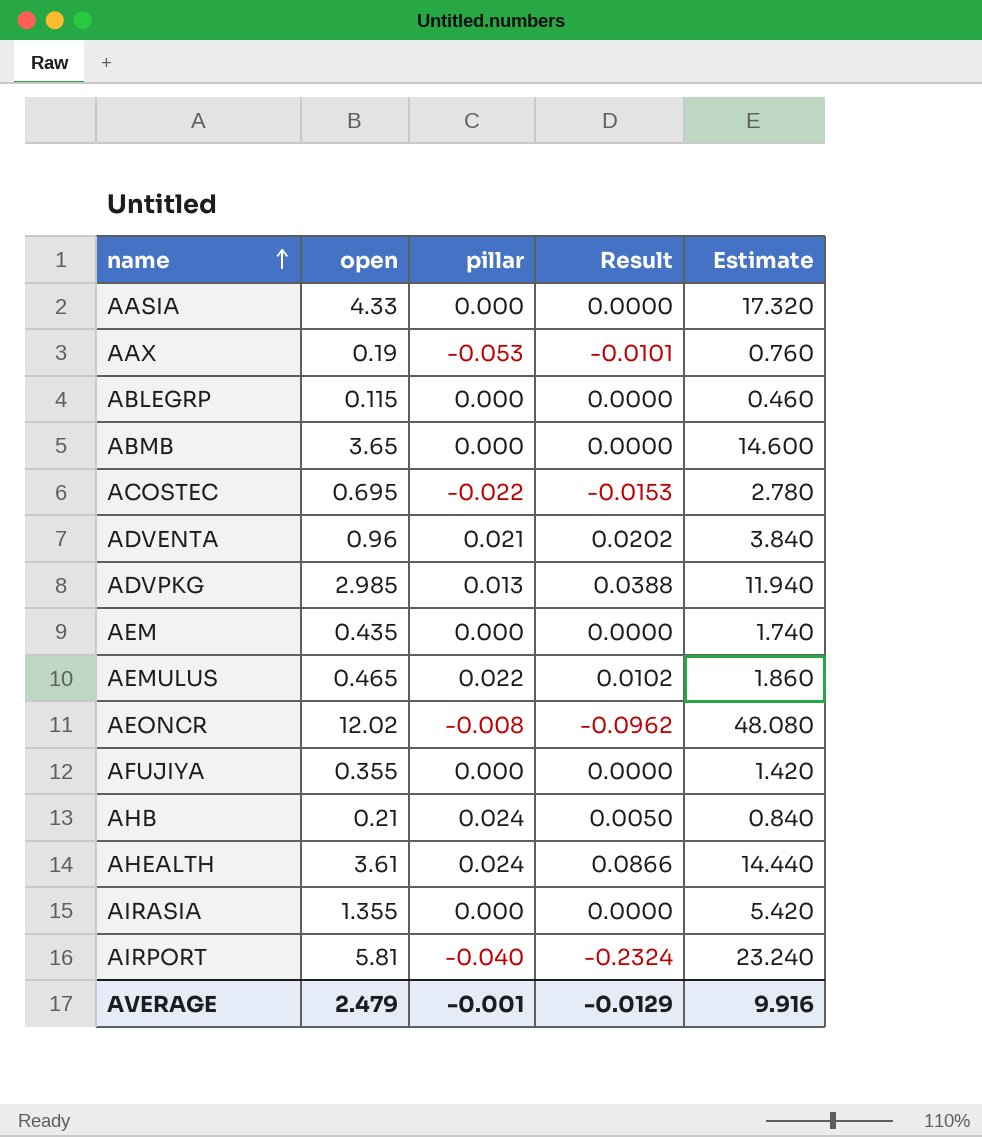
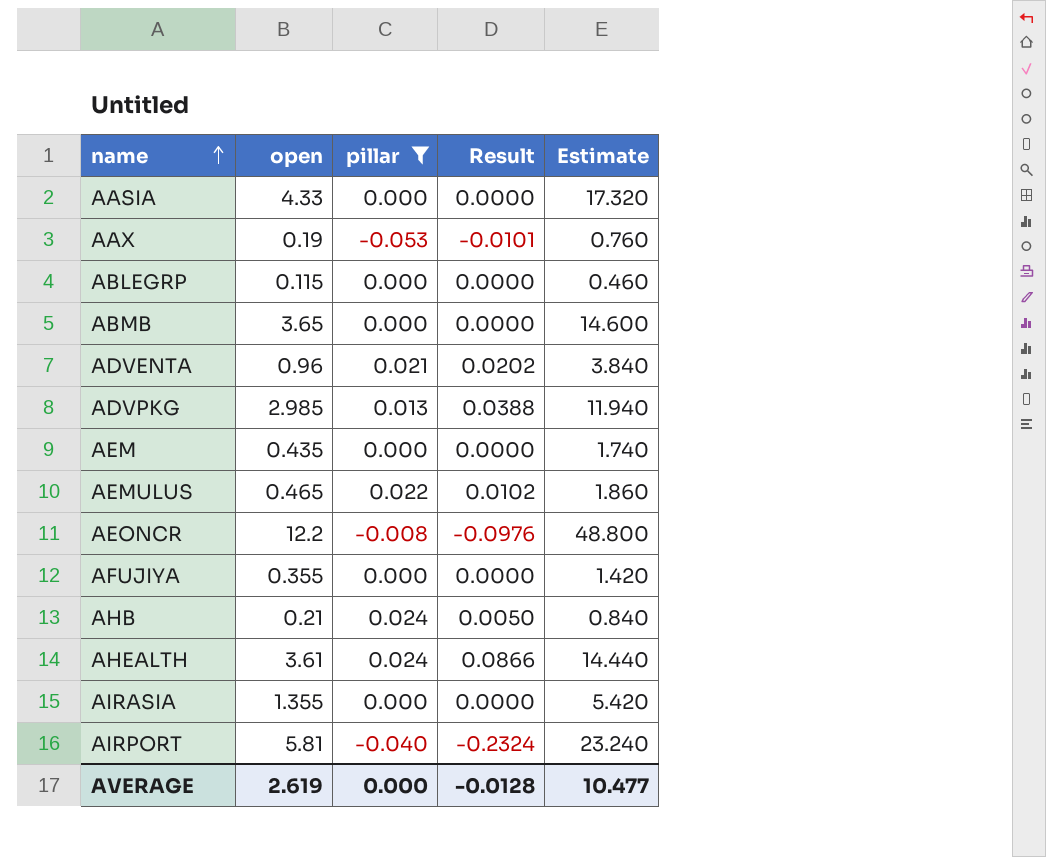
filter: none -> pillar != -0.022
AEONCR | open: 12.02 -> 12.2
AEONCR | Result: -0.0962 -> -0.0976
AEONCR | Estimate: 48.080 -> 48.800
AVERAGE | open: 2.479 -> 2.619
AVERAGE | pillar: -0.001 -> 0.000
AVERAGE | Result: -0.0129 -> -0.0128
AVERAGE | Estimate: 9.916 -> 10.477

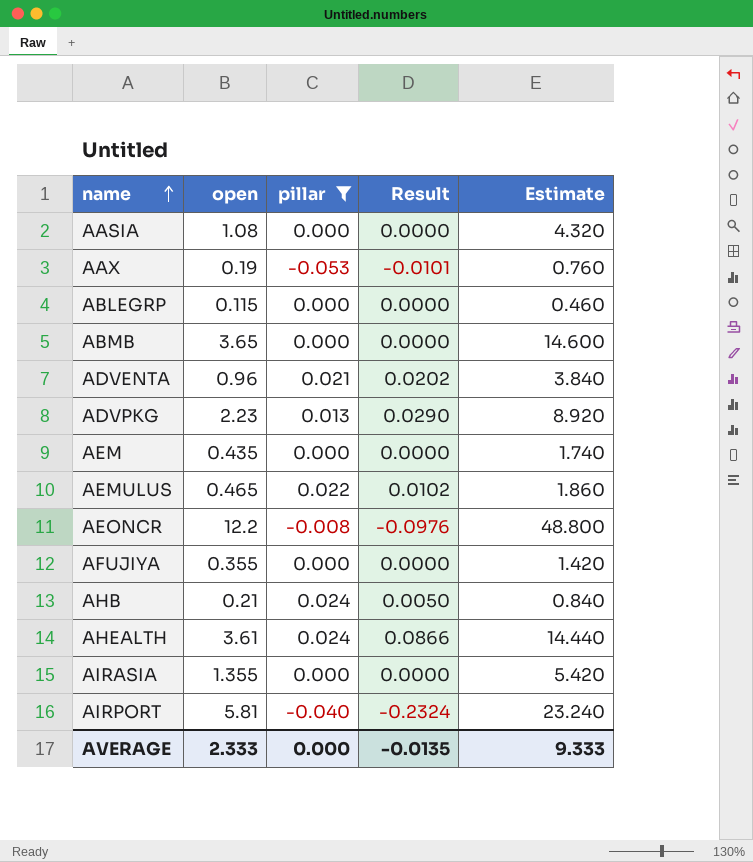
AASIA | open: 4.33 -> 1.08
AASIA | Estimate: 17.320 -> 4.320
ADVPKG | open: 2.985 -> 2.23
ADVPKG | Result: 0.0388 -> 0.0290
ADVPKG | Estimate: 11.940 -> 8.920
AVERAGE | open: 2.619 -> 2.333
AVERAGE | Result: -0.0128 -> -0.0135
AVERAGE | Estimate: 10.477 -> 9.333

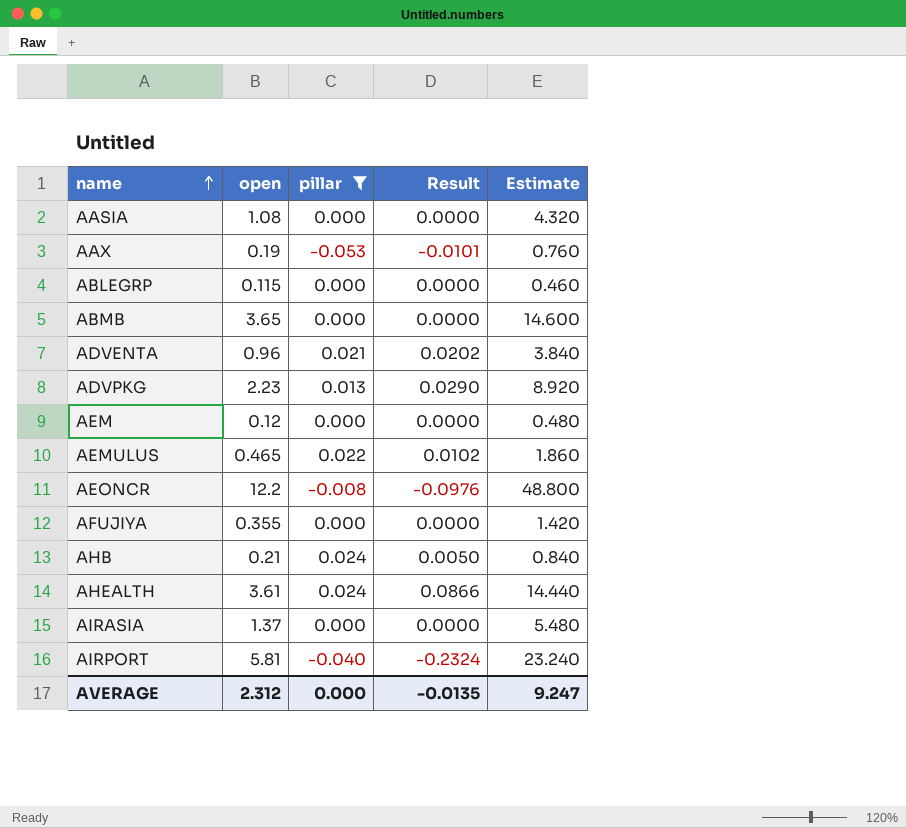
AEM | open: 0.435 -> 0.12
AEM | Estimate: 1.740 -> 0.480
AIRASIA | open: 1.355 -> 1.37
AIRASIA | Estimate: 5.420 -> 5.480
AVERAGE | open: 2.333 -> 2.312
AVERAGE | Estimate: 9.333 -> 9.247

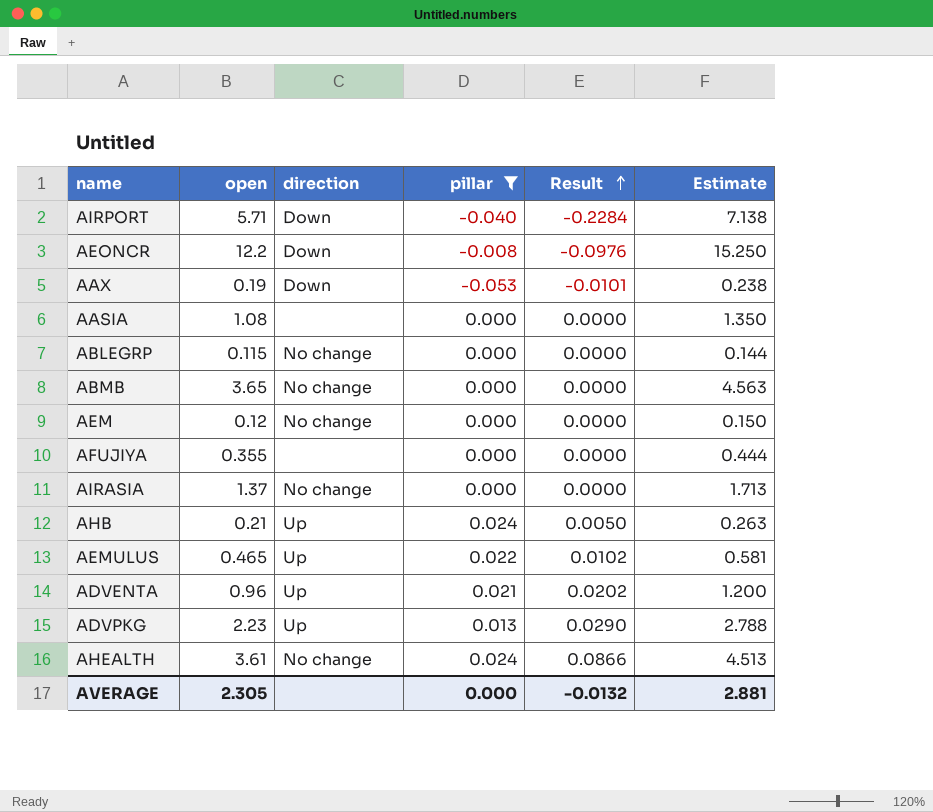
row order: name ascending -> Result ascending
column direction | position: none -> 3
column Estimate | formula: [open] * 4 -> [open] * 1.25
AIRPORT | open: 5.81 -> 5.71
AIRPORT | Result: -0.2324 -> -0.2284
AVERAGE | open: 2.312 -> 2.305
AVERAGE | Result: -0.0135 -> -0.0132
AVERAGE | Estimate: 9.247 -> 2.881

